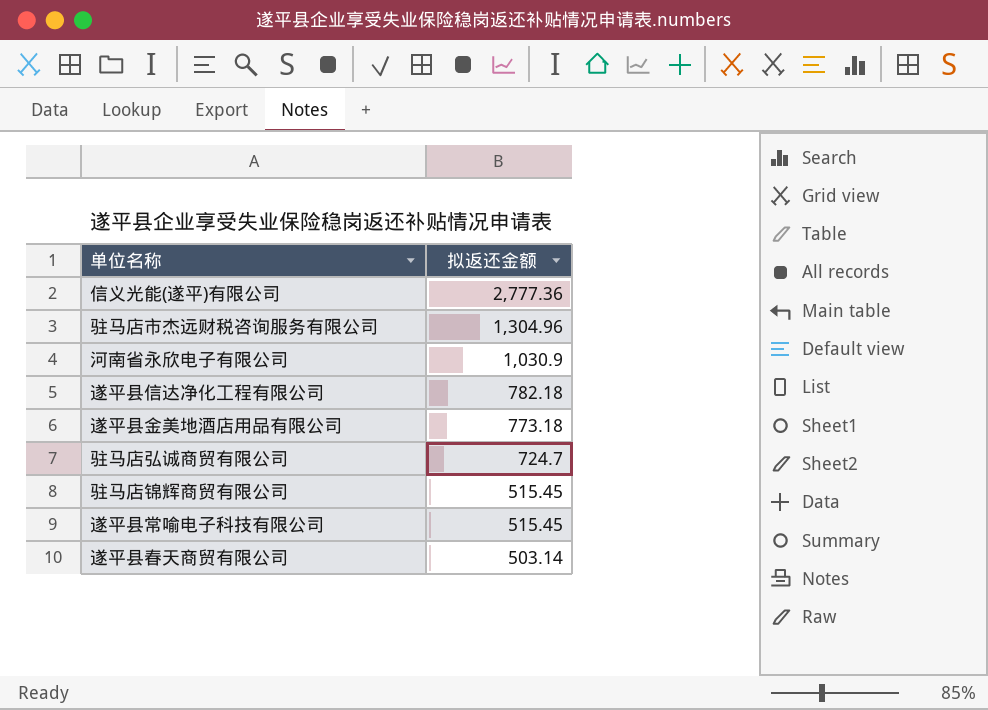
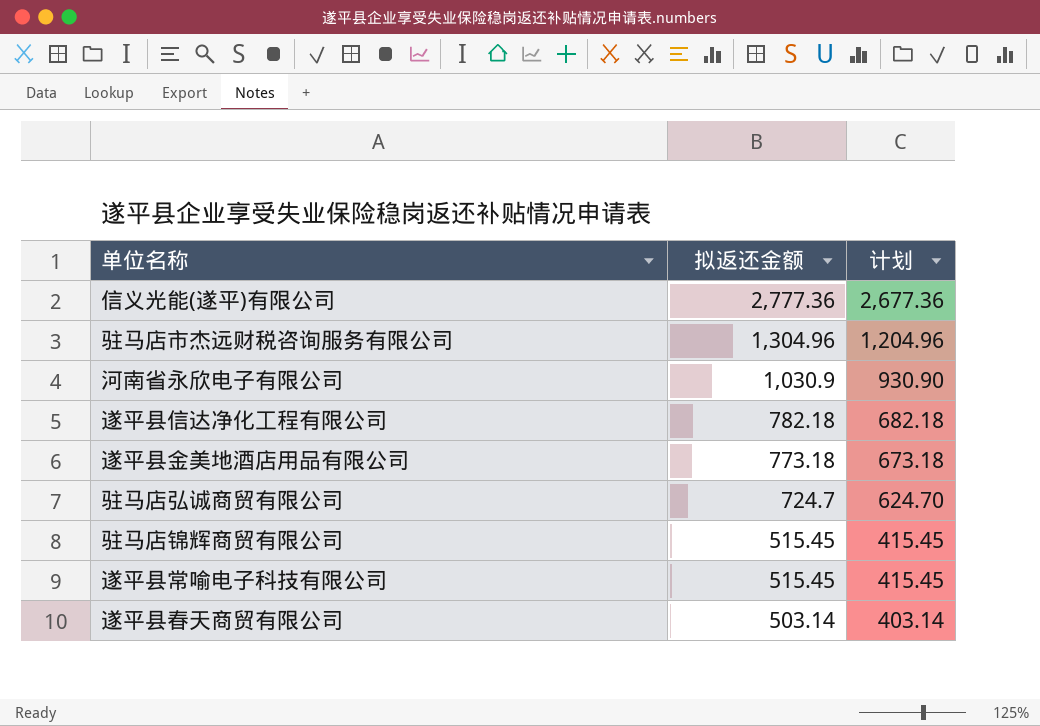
column 计划 | formula: none -> [拟返还金额] - 100

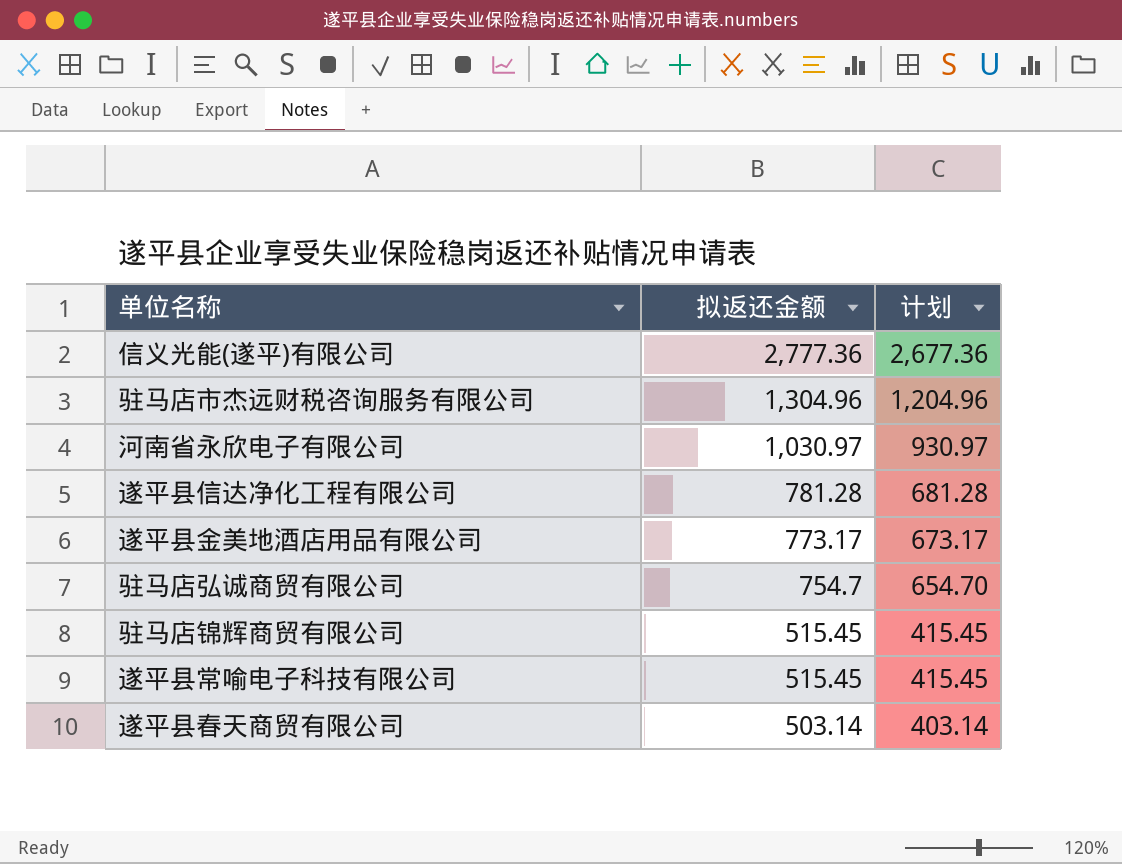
河南省永欣电子有限公司 | 拟返还金额: 1,030.9 -> 1,030.97
河南省永欣电子有限公司 | 计划: 930.90 -> 930.97
遂平县信达净化工程有限公司 | 拟返还金额: 782.18 -> 781.28
遂平县信达净化工程有限公司 | 计划: 682.18 -> 681.28
遂平县金美地酒店用品有限公司 | 拟返还金额: 773.18 -> 773.17
遂平县金美地酒店用品有限公司 | 计划: 673.18 -> 673.17
驻马店弘诚商贸有限公司 | 拟返还金额: 724.7 -> 754.7
驻马店弘诚商贸有限公司 | 计划: 624.70 -> 654.70

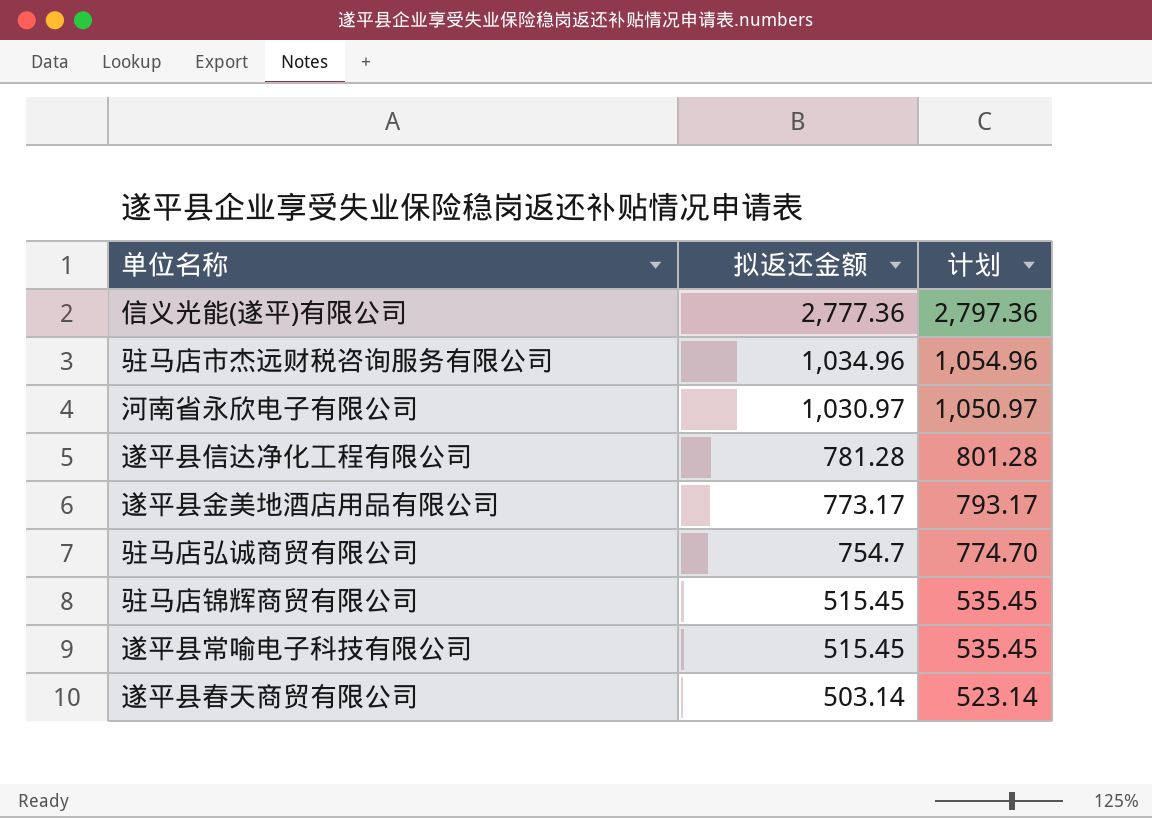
column 计划 | formula: [拟返还金额] - 100 -> [拟返还金额] + 20
驻马店市杰远财税咨询服务有限公司 | 拟返还金额: 1,304.96 -> 1,034.96

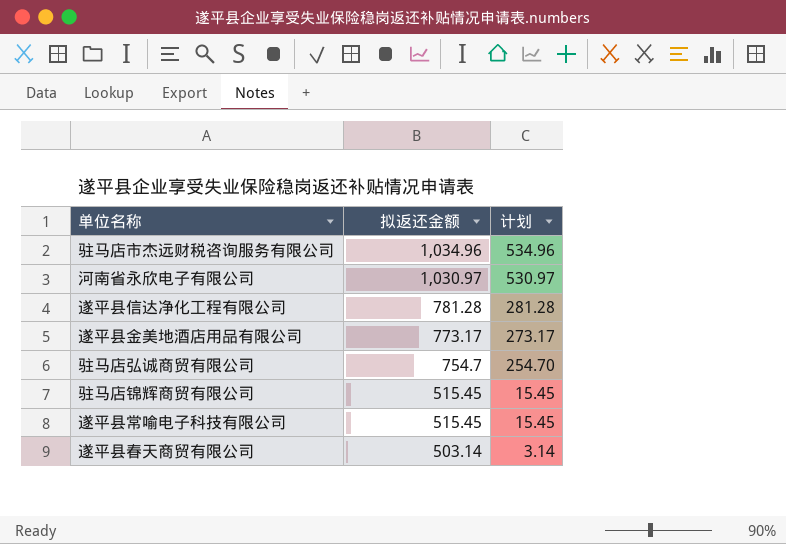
column 计划 | formula: [拟返还金额] + 20 -> [拟返还金额] - 500
row 信义光能(遂平)有限公司: 2,777.36 | 2,797.36 -> none

